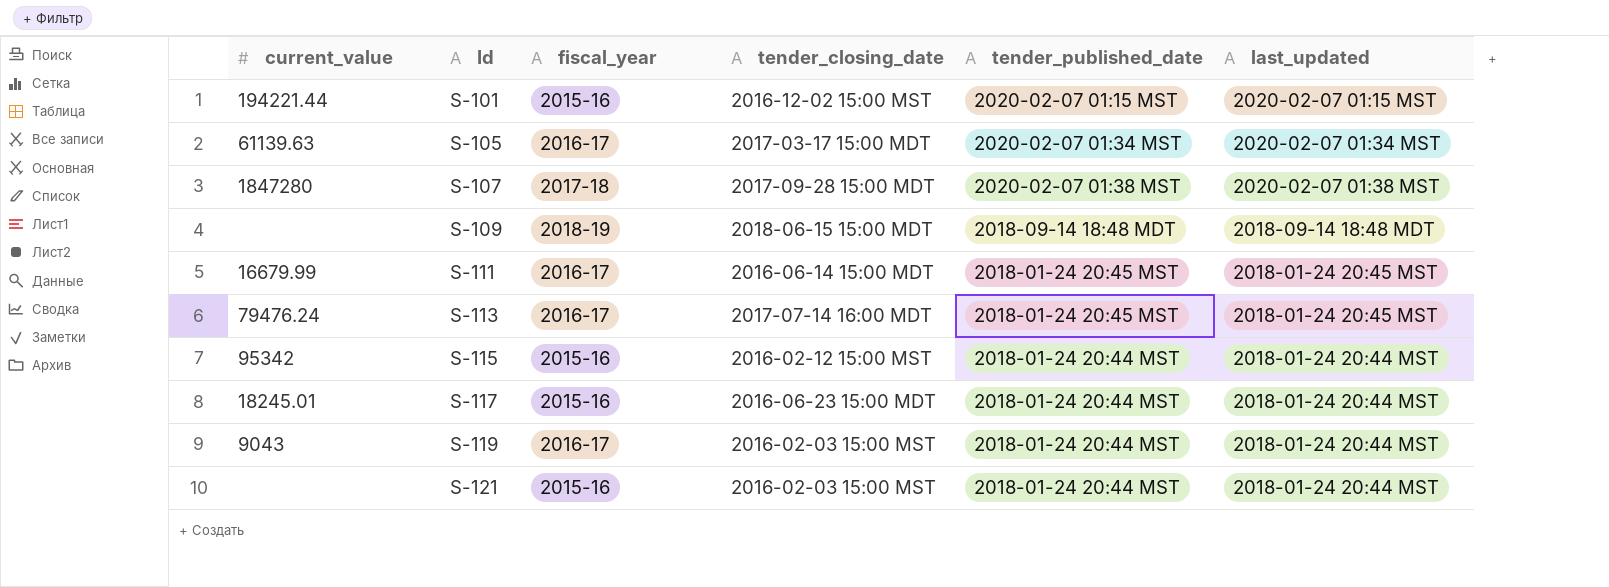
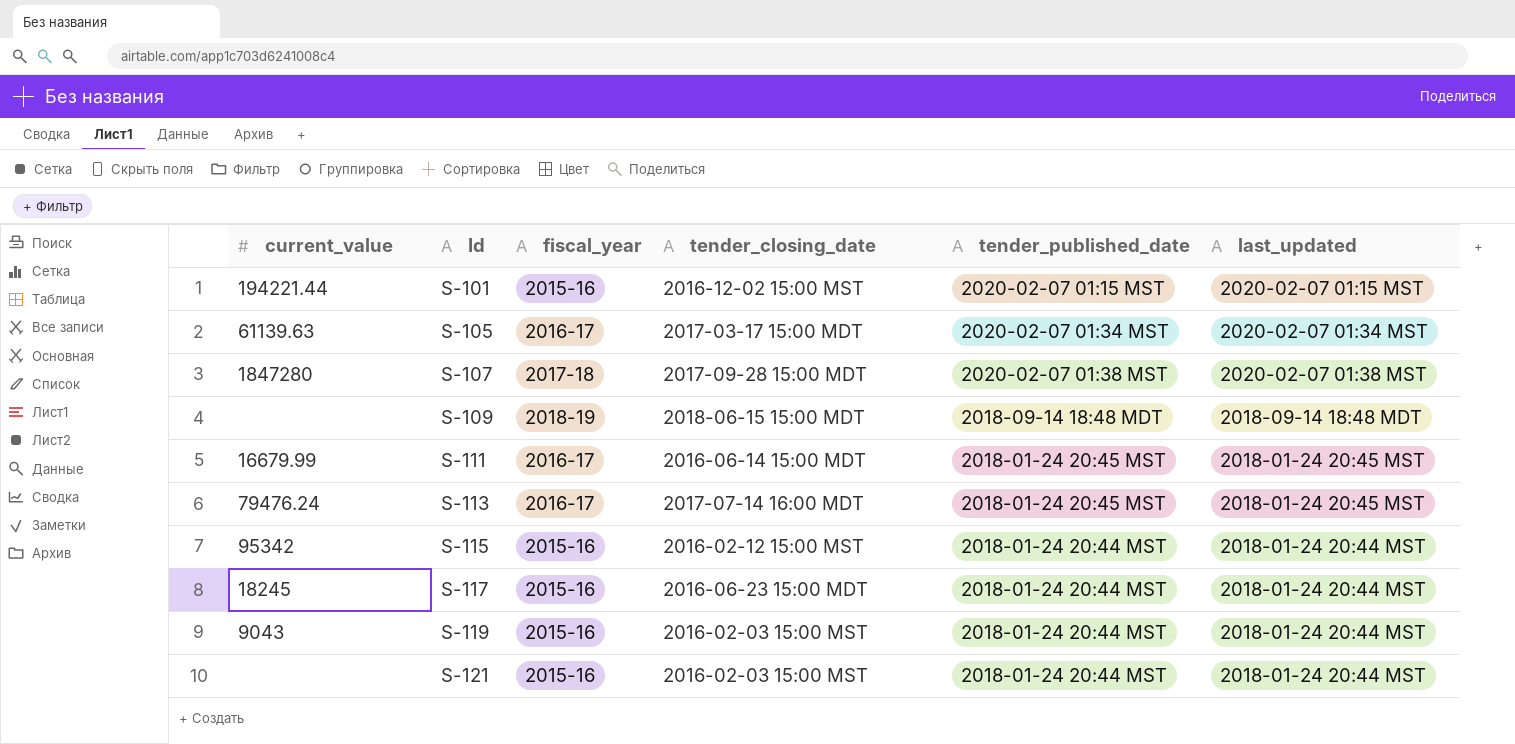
S-117 | current_value: 18245.01 -> 18245
S-119 | fiscal_year: 2016-17 -> 2015-16

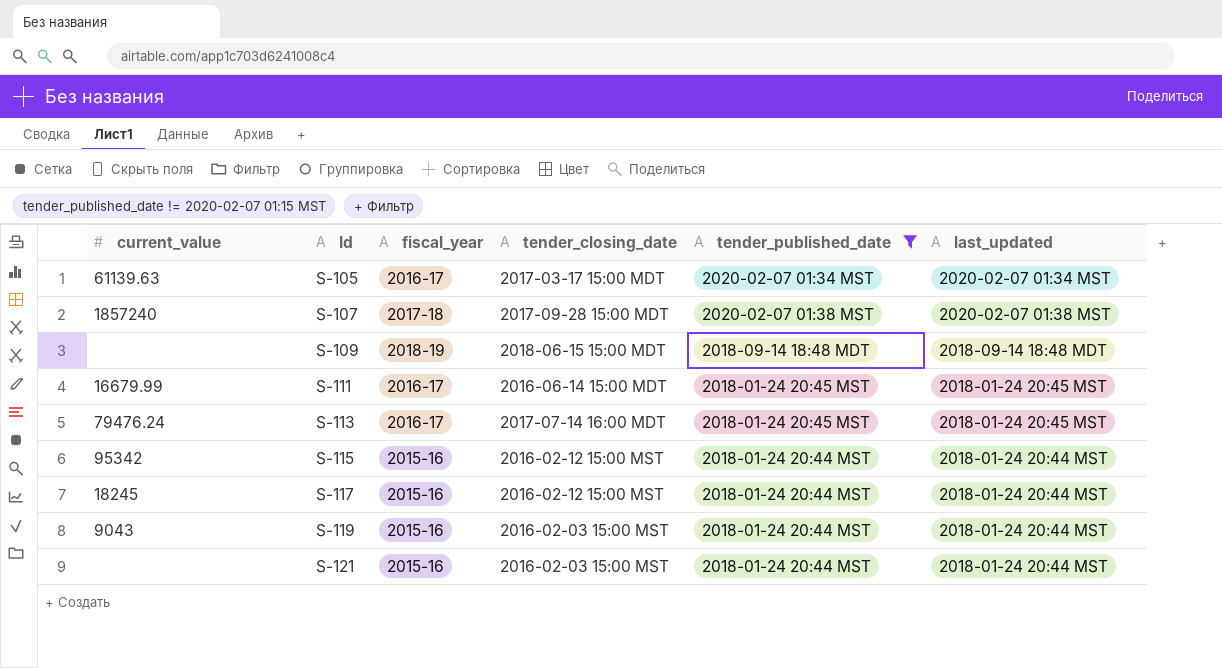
filter: none -> tender_published_date != 2020-02-07 01:15 MST
S-107 | current_value: 1847280 -> 1857240
S-117 | tender_closing_date: 2016-06-23 15:00 MDT -> 2016-02-12 15:00 MST

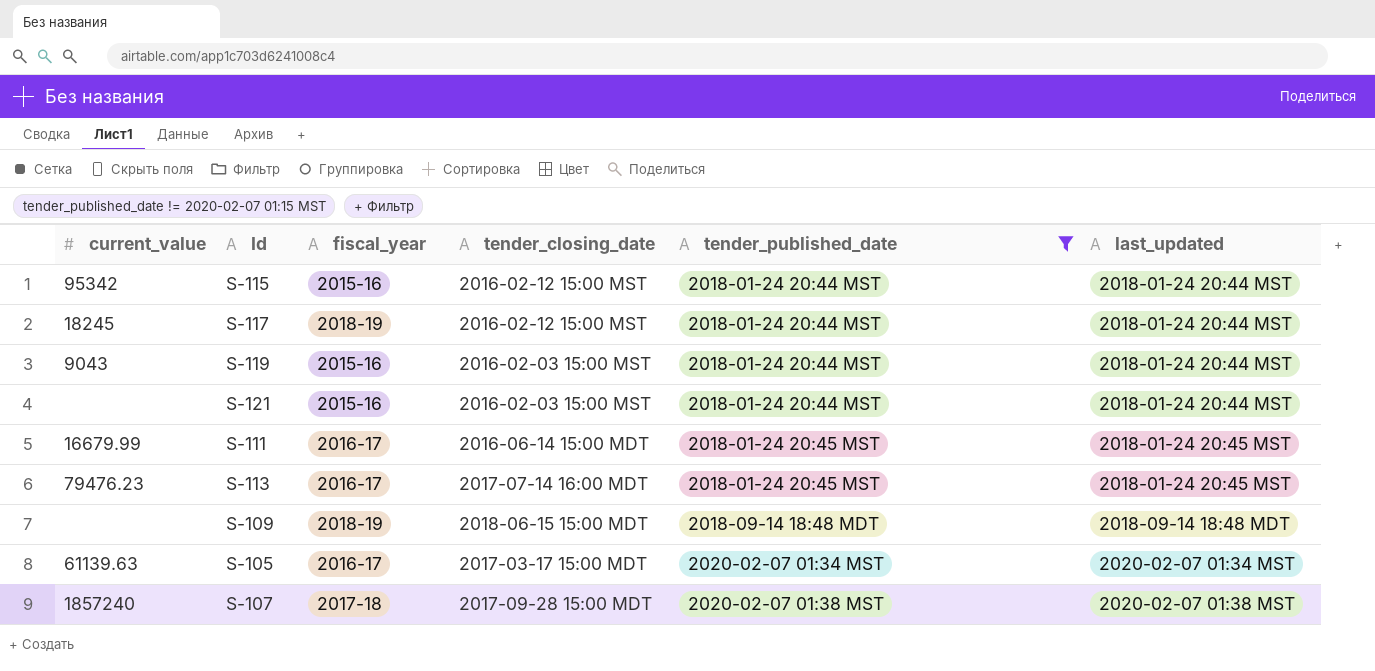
row order: Id ascending -> tender_published_date ascending
S-117 | fiscal_year: 2015-16 -> 2018-19
S-113 | current_value: 79476.24 -> 79476.23

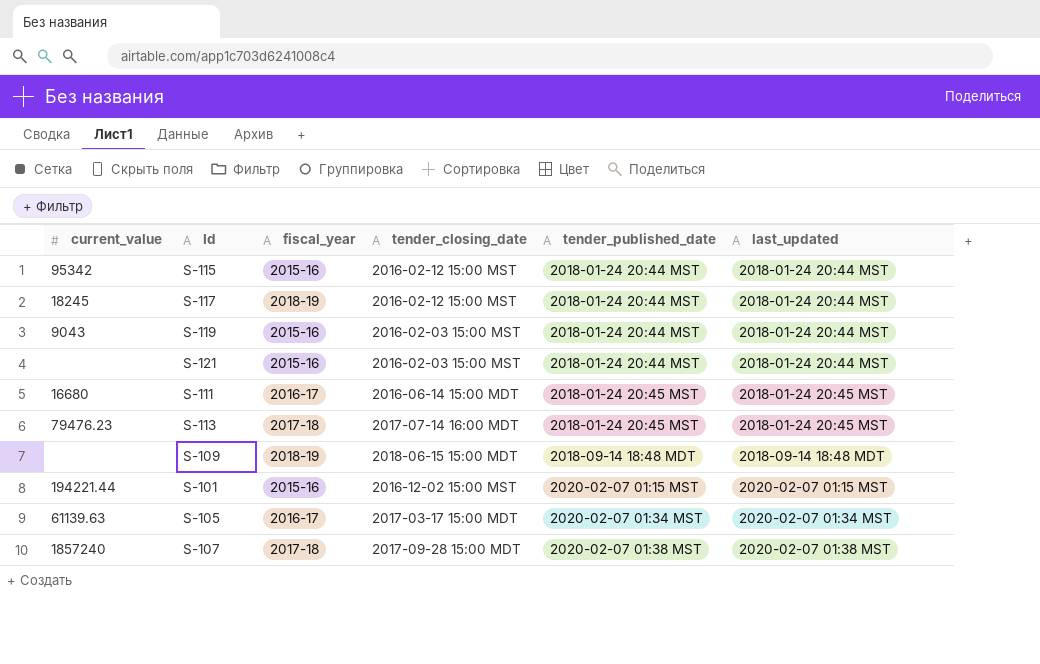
filter: tender_published_date != 2020-02-07 01:15 MST -> none
S-111 | current_value: 16679.99 -> 16680
S-113 | fiscal_year: 2016-17 -> 2017-18

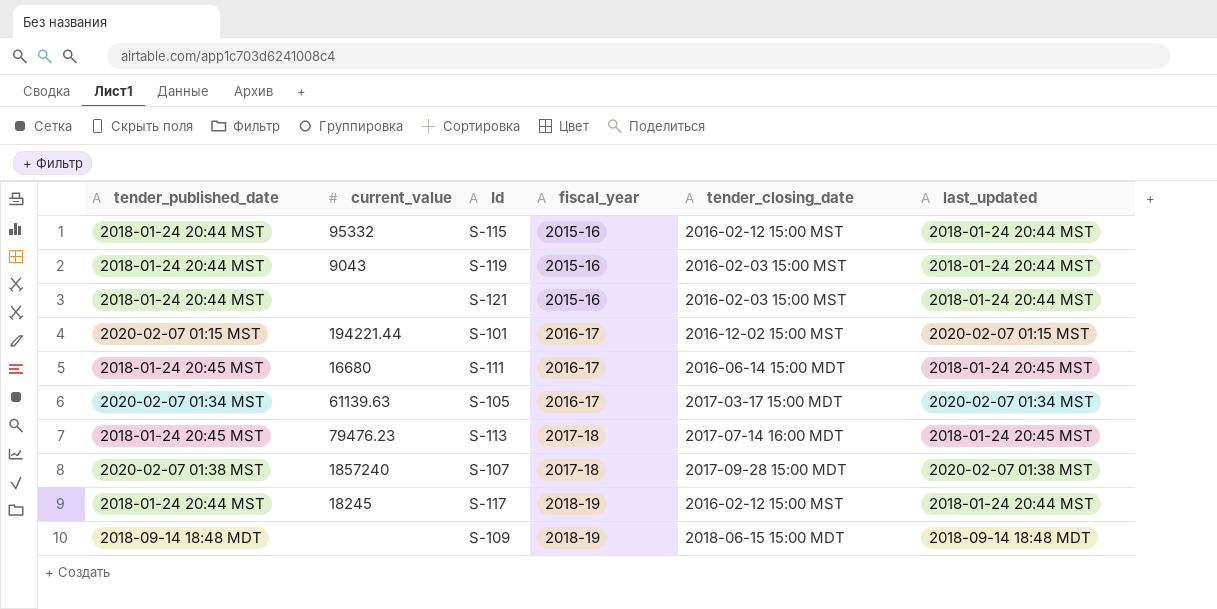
row order: tender_published_date ascending -> fiscal_year ascending
column tender_published_date | position: 5 -> 1
S-115 | current_value: 95342 -> 95332
S-101 | fiscal_year: 2015-16 -> 2016-17

